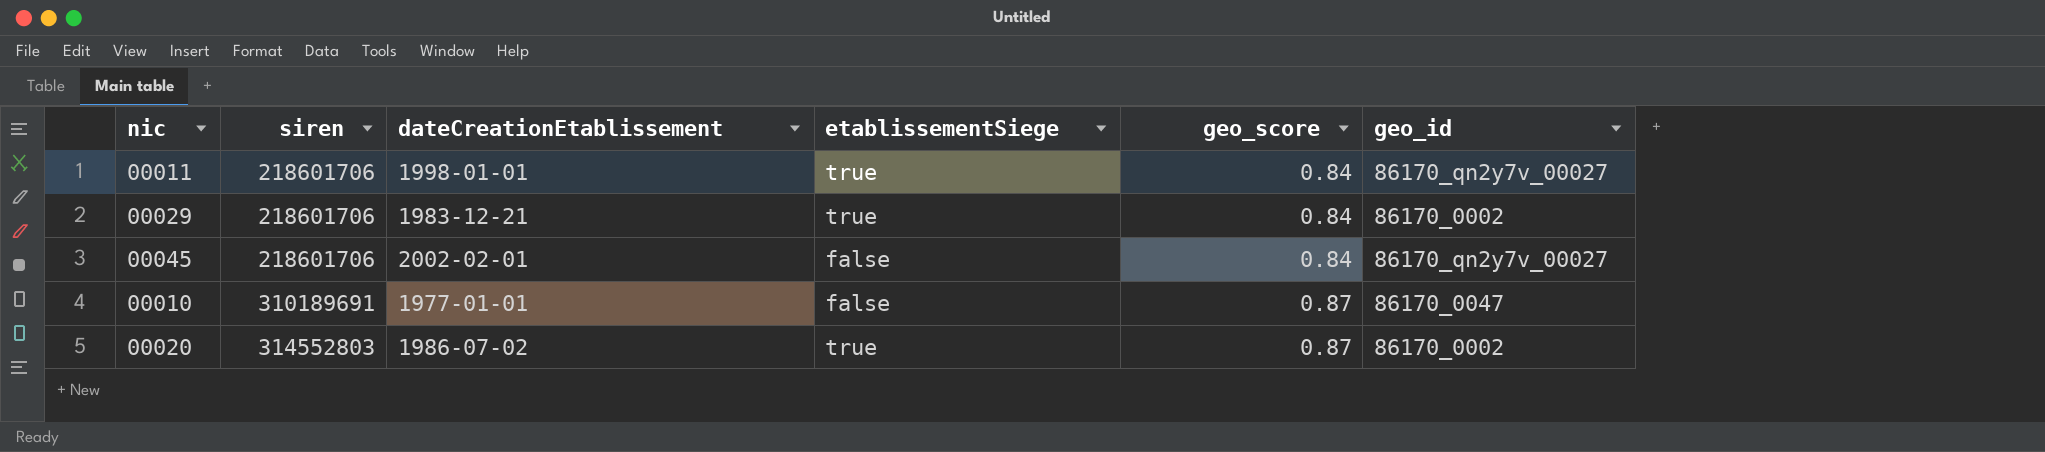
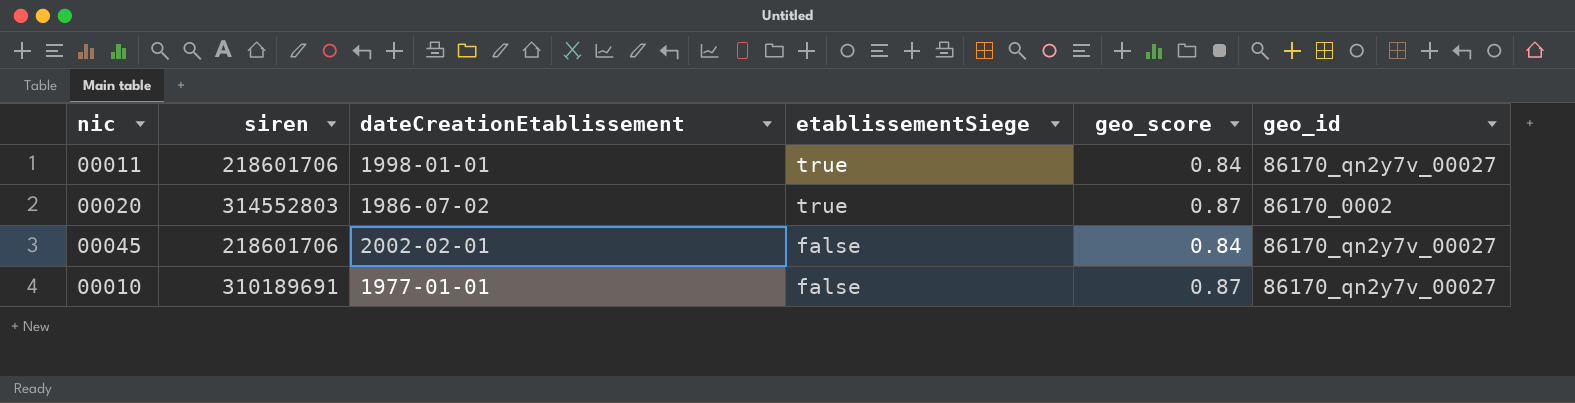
row order: siren ascending -> etablissementSiege descending
row 00029: 218601706 | 1983-12-21 | true | 0.84 | 86170_0002 -> none
00010 | geo_id: 86170_0047 -> 86170_qn2y7v_00027

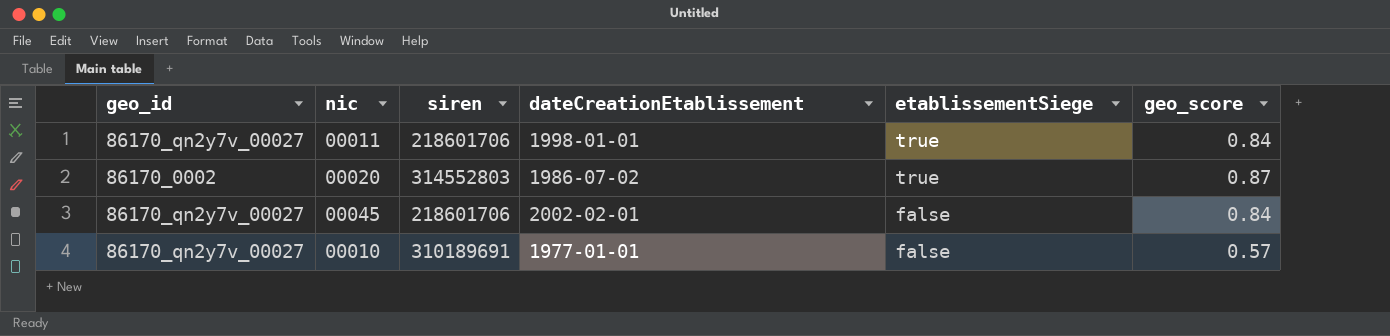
column geo_id | position: 6 -> 1
00010 | geo_score: 0.87 -> 0.57

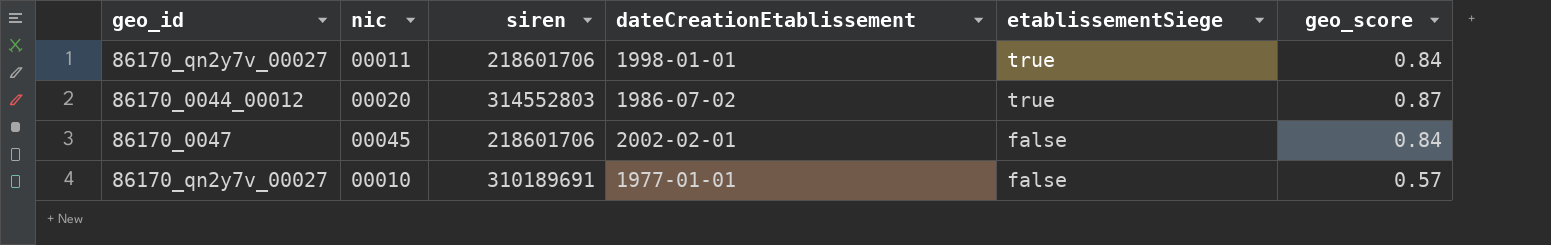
00020 | geo_id: 86170_0002 -> 86170_0044_00012
00045 | geo_id: 86170_qn2y7v_00027 -> 86170_0047

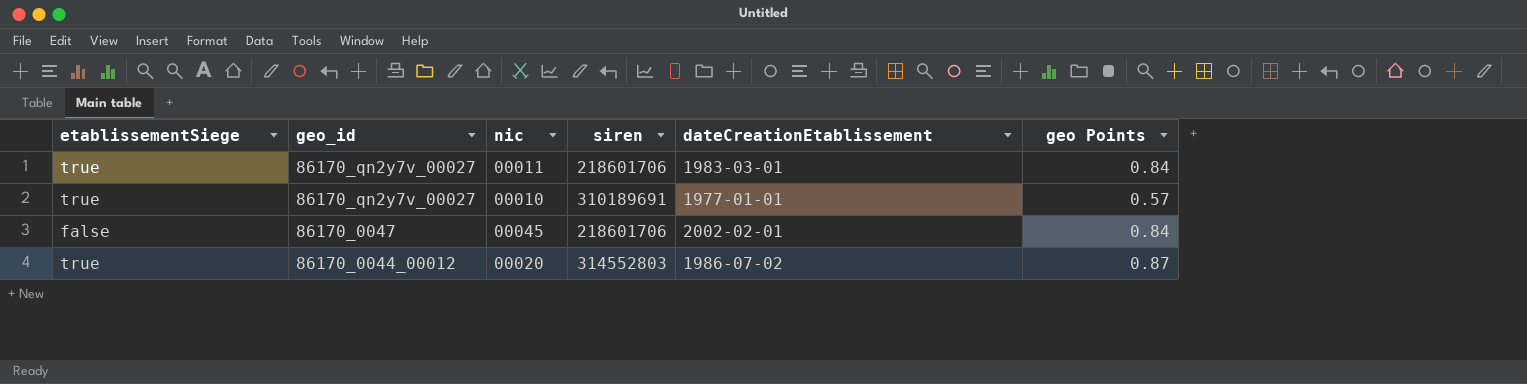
row order: etablissementSiege descending -> geo_id descending
column etablissementSiege | position: 5 -> 1
column name: geo_score -> geo Points
00011 | dateCreationEtablissement: 1998-01-01 -> 1983-03-01
00010 | etablissementSiege: false -> true

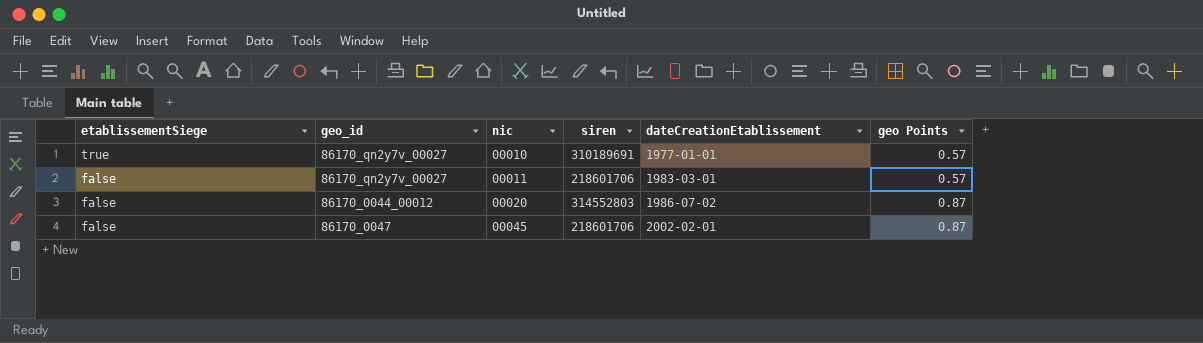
row order: geo_id descending -> etablissementSiege descending
00011 | etablissementSiege: true -> false
00011 | geo Points: 0.84 -> 0.57
00020 | etablissementSiege: true -> false
00045 | geo Points: 0.84 -> 0.87

